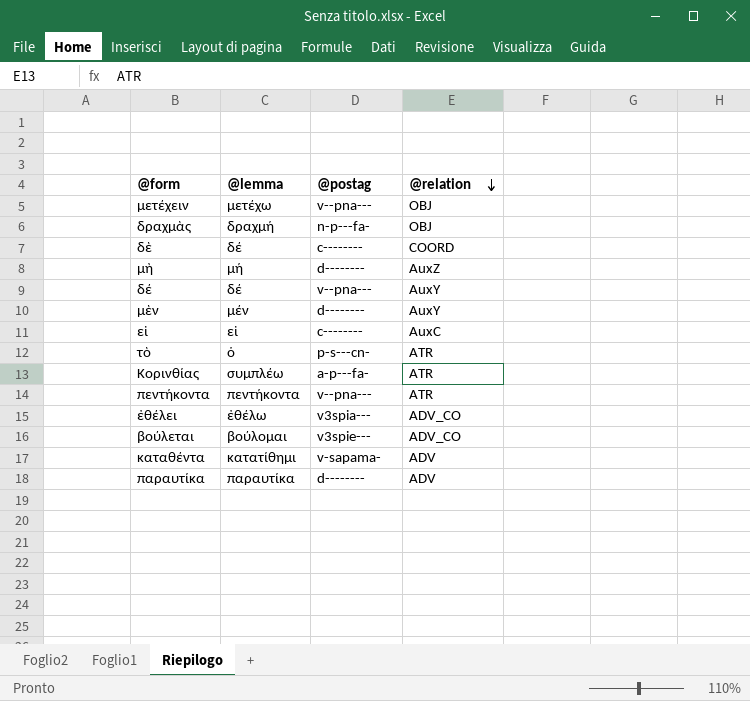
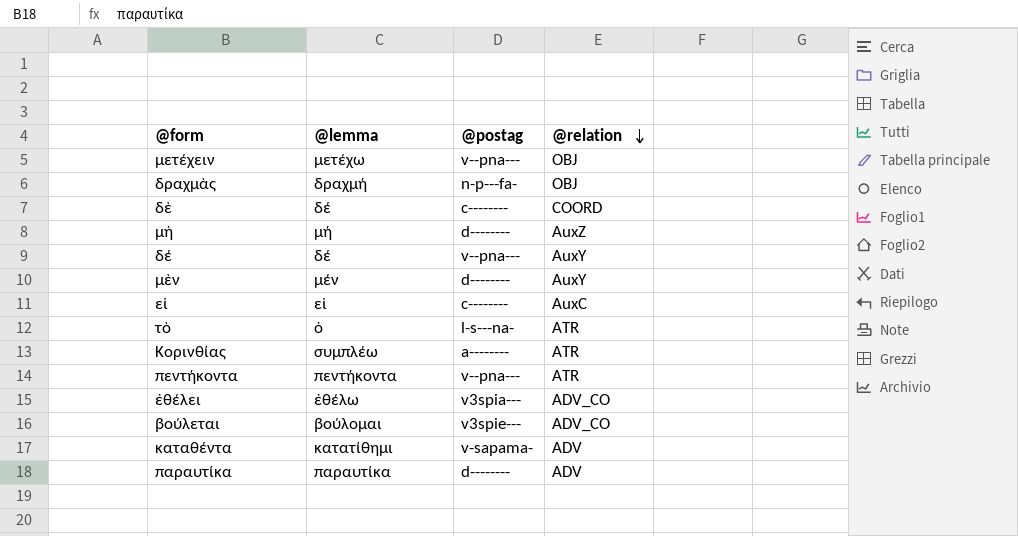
τὸ | @postag: p-s---cn- -> l-s---na-
Κορινθίας | @postag: a-p---fa- -> a--------

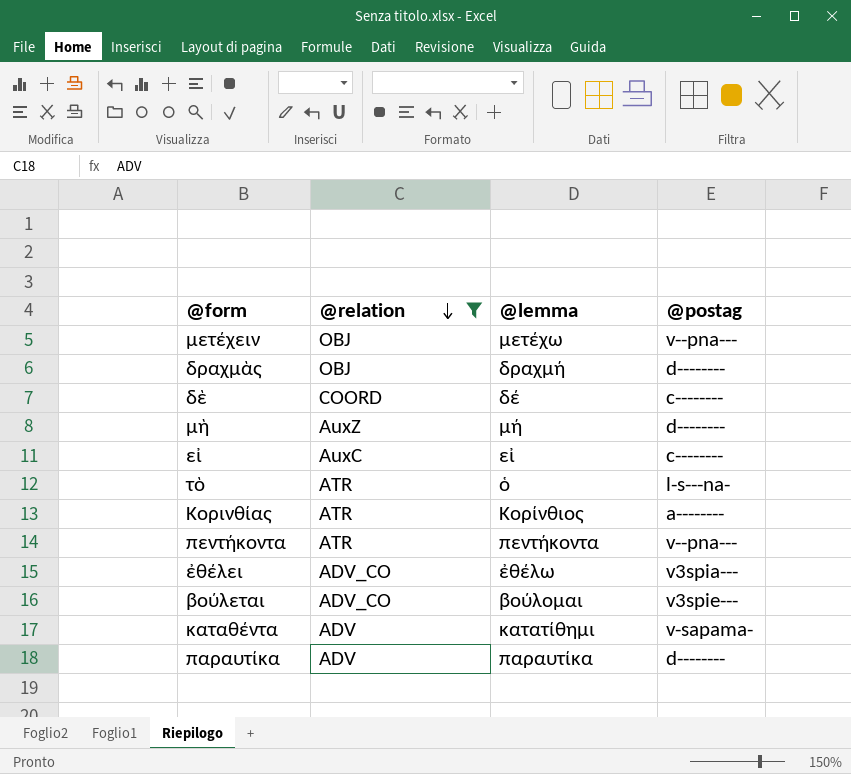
filter: none -> @relation != AuxY
column @relation | position: 4 -> 2
δραχμὰς | @postag: n-p---fa- -> d--------
Κορινθίας | @lemma: συμπλέω -> Κορίνθιος

